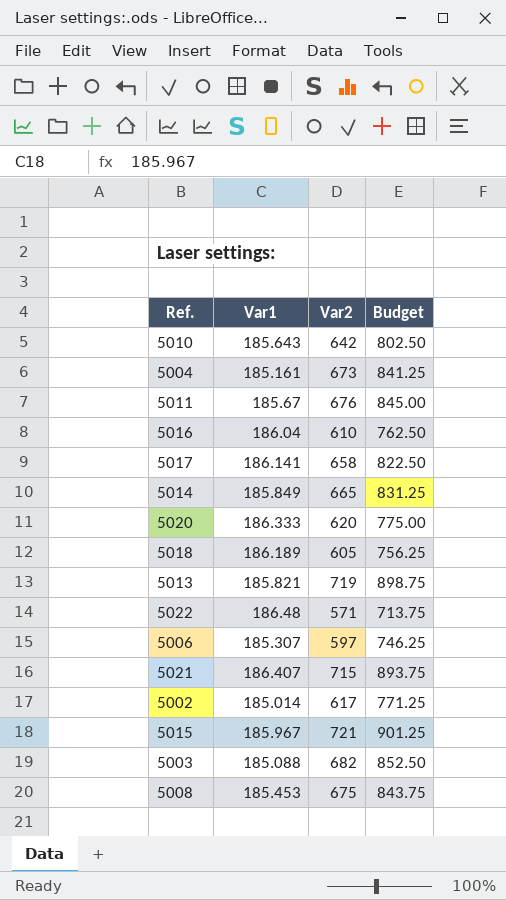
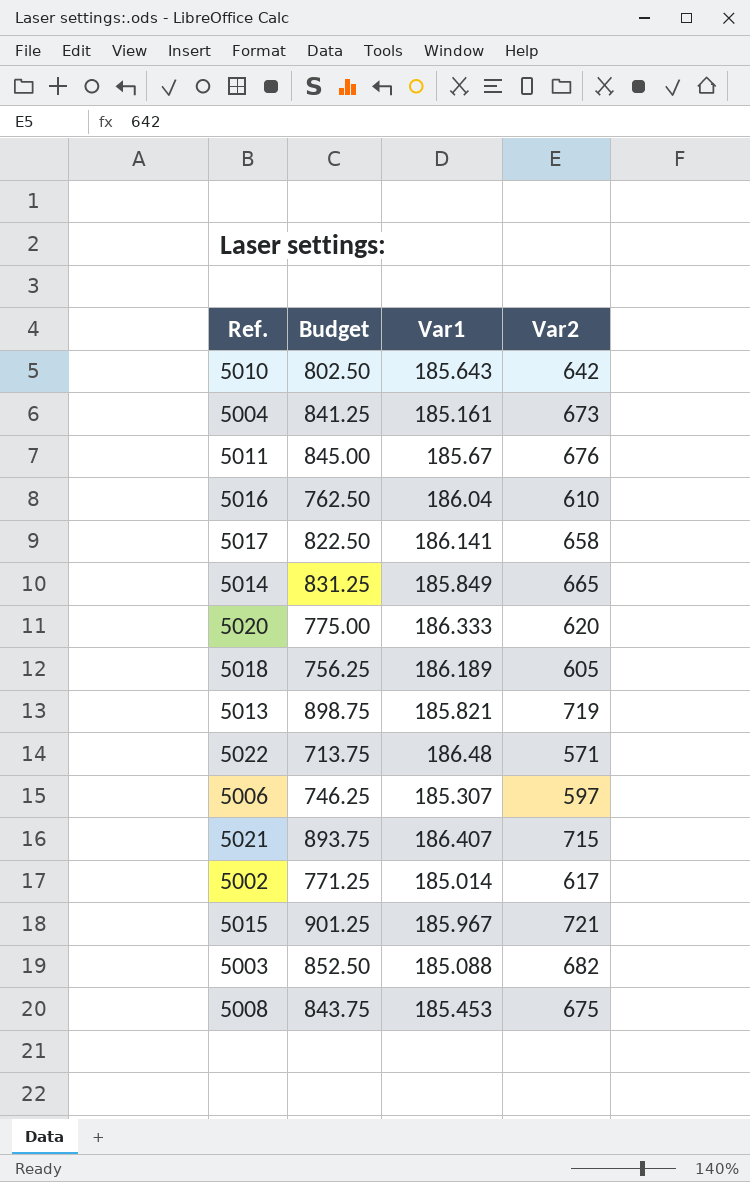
column Budget | position: 4 -> 2

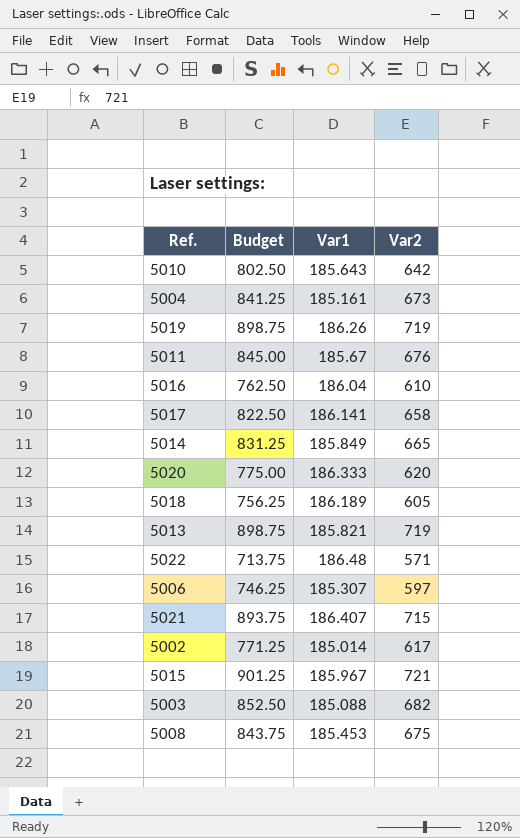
row 5019: none -> 898.75 | 186.26 | 719

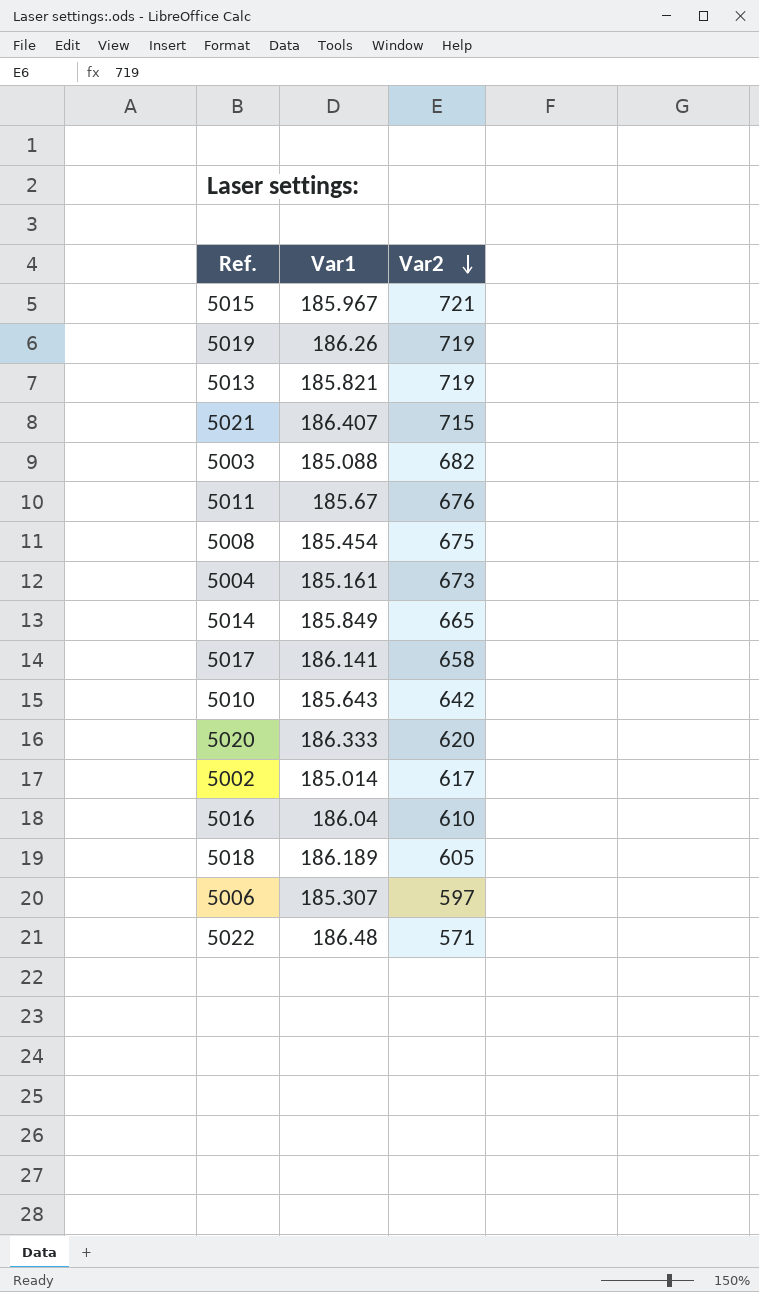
row order: none -> Var2 descending
column Budget | formula: [Var2] * 1.25 -> none
5008 | Var1: 185.453 -> 185.454

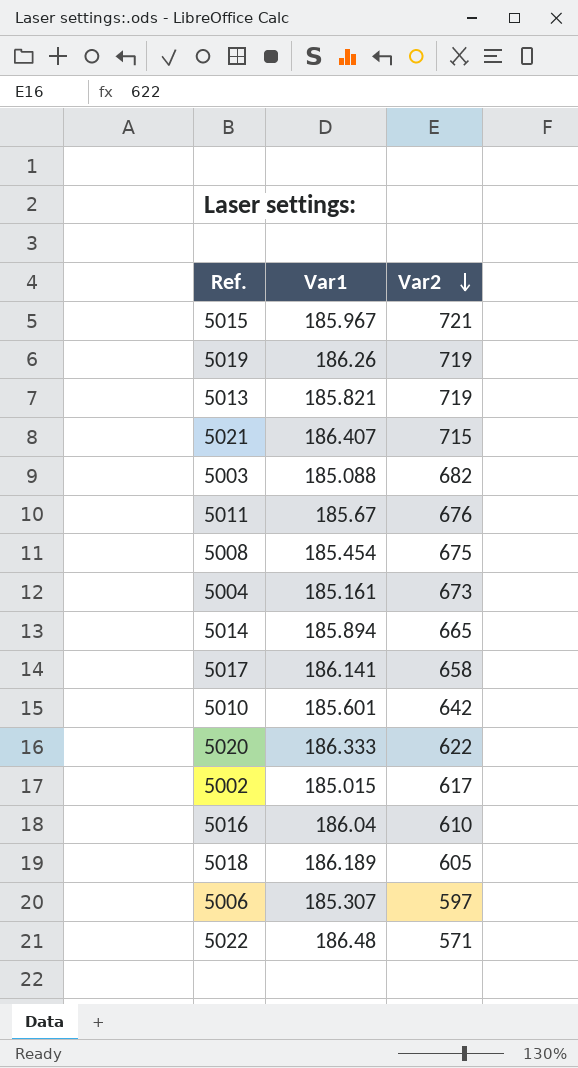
5014 | Var1: 185.849 -> 185.894
5010 | Var1: 185.643 -> 185.601
5020 | Var2: 620 -> 622
5002 | Var1: 185.014 -> 185.015

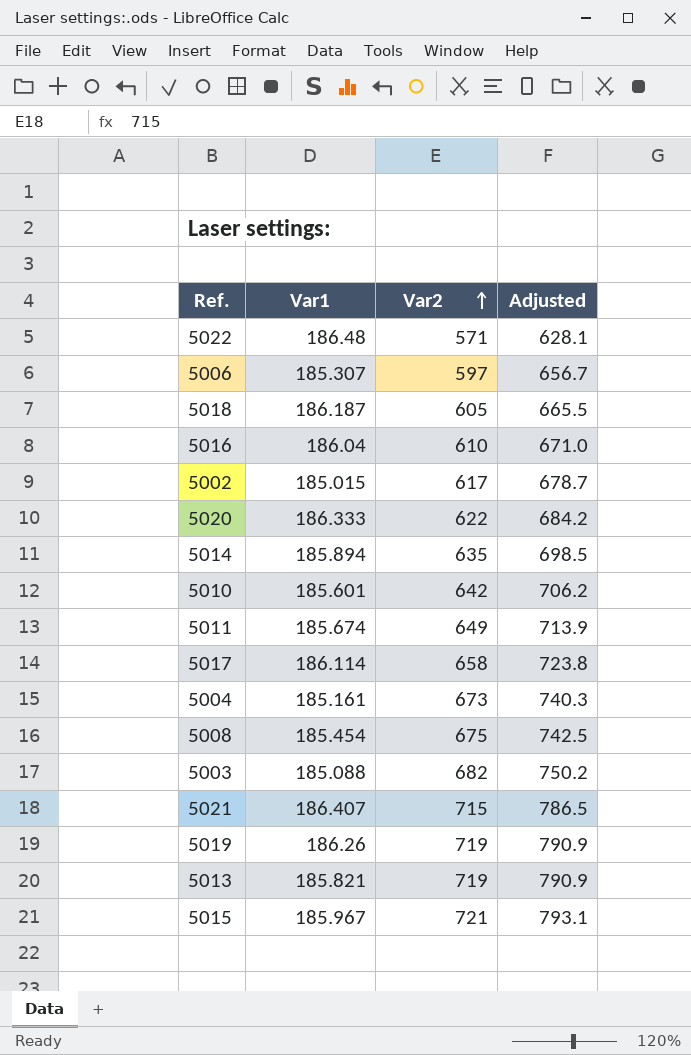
row order: Var2 descending -> Var2 ascending
column Adjusted | formula: none -> [Var2] * 1.1
5018 | Var1: 186.189 -> 186.187
5014 | Var2: 665 -> 635
5011 | Var1: 185.67 -> 185.674
5011 | Var2: 676 -> 649
5017 | Var1: 186.141 -> 186.114

